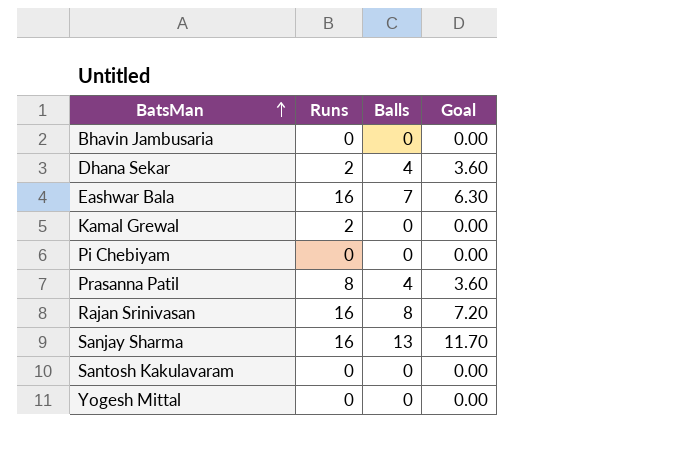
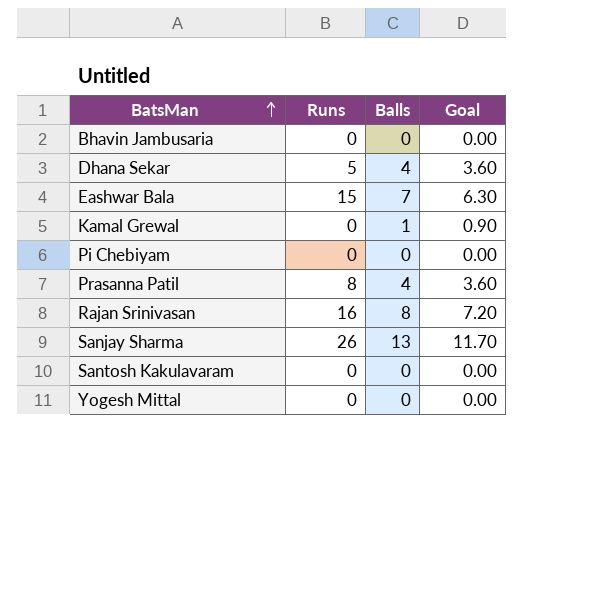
Dhana Sekar | Runs: 2 -> 5
Eashwar Bala | Runs: 16 -> 15
Kamal Grewal | Runs: 2 -> 0
Kamal Grewal | Balls: 0 -> 1
Kamal Grewal | Goal: 0.00 -> 0.90
Sanjay Sharma | Runs: 16 -> 26

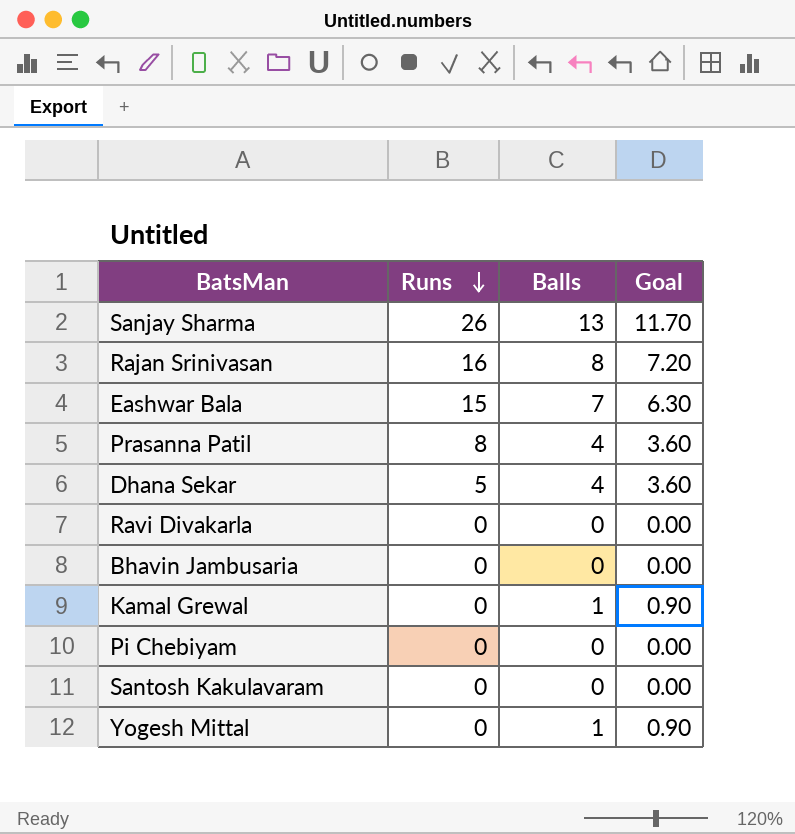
row order: BatsMan ascending -> Runs descending
row Ravi Divakarla: none -> 0 | 0 | 0.00
Yogesh Mittal | Balls: 0 -> 1
Yogesh Mittal | Goal: 0.00 -> 0.90

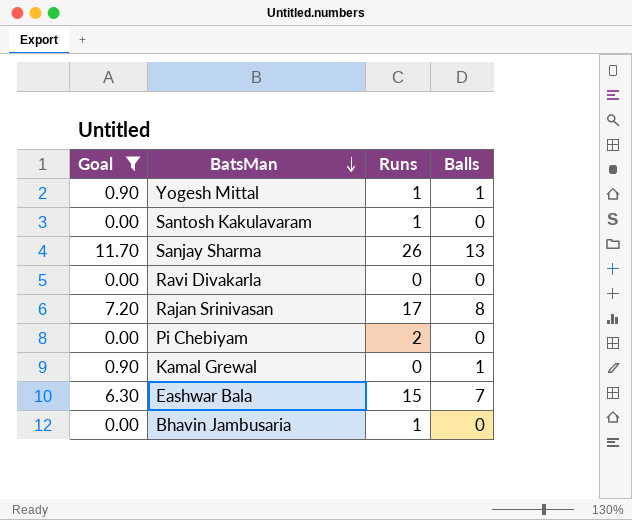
filter: none -> Goal != 3.60
row order: Runs descending -> BatsMan descending
column Goal | position: 4 -> 1
Yogesh Mittal | Runs: 0 -> 1
Santosh Kakulavaram | Runs: 0 -> 1
Rajan Srinivasan | Runs: 16 -> 17
Pi Chebiyam | Runs: 0 -> 2
Bhavin Jambusaria | Runs: 0 -> 1

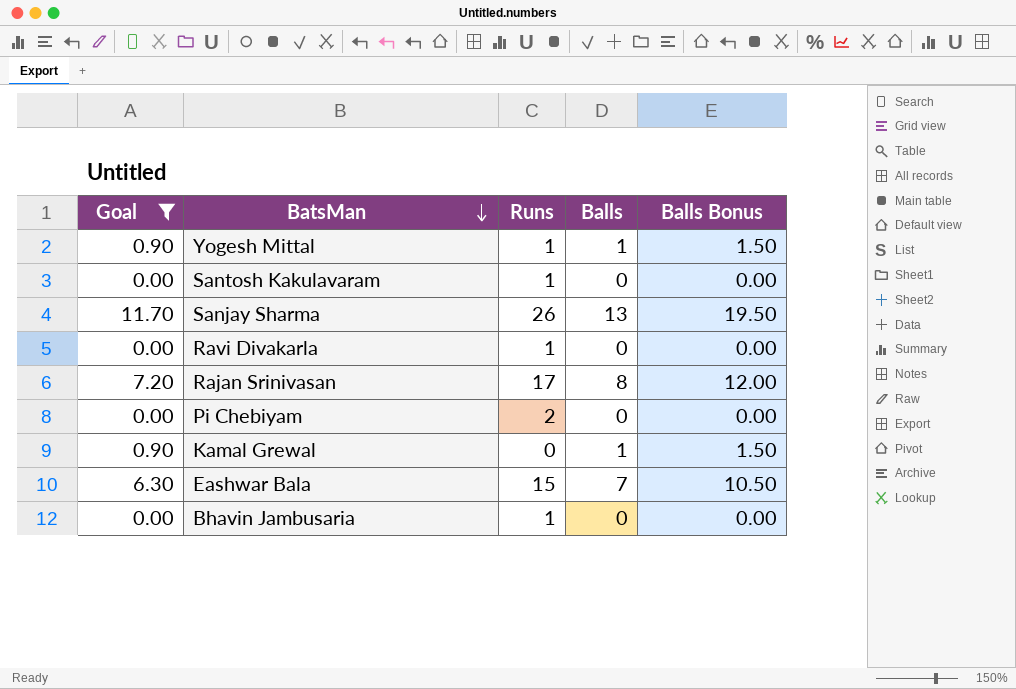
column Balls Bonus | formula: none -> [Balls] * 1.5
Ravi Divakarla | Runs: 0 -> 1

